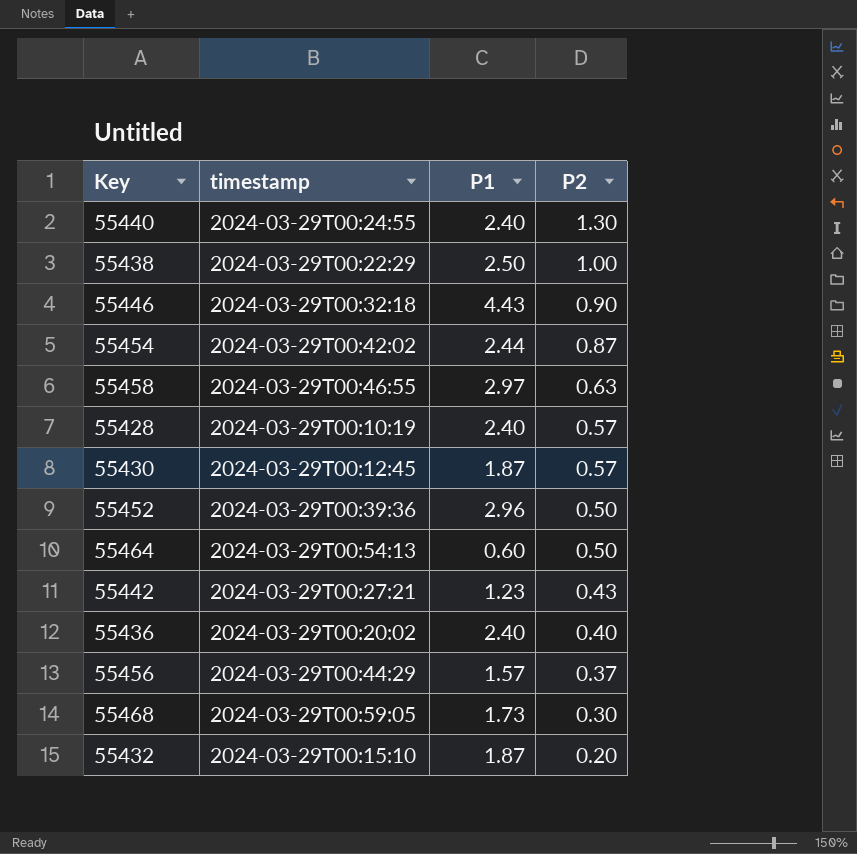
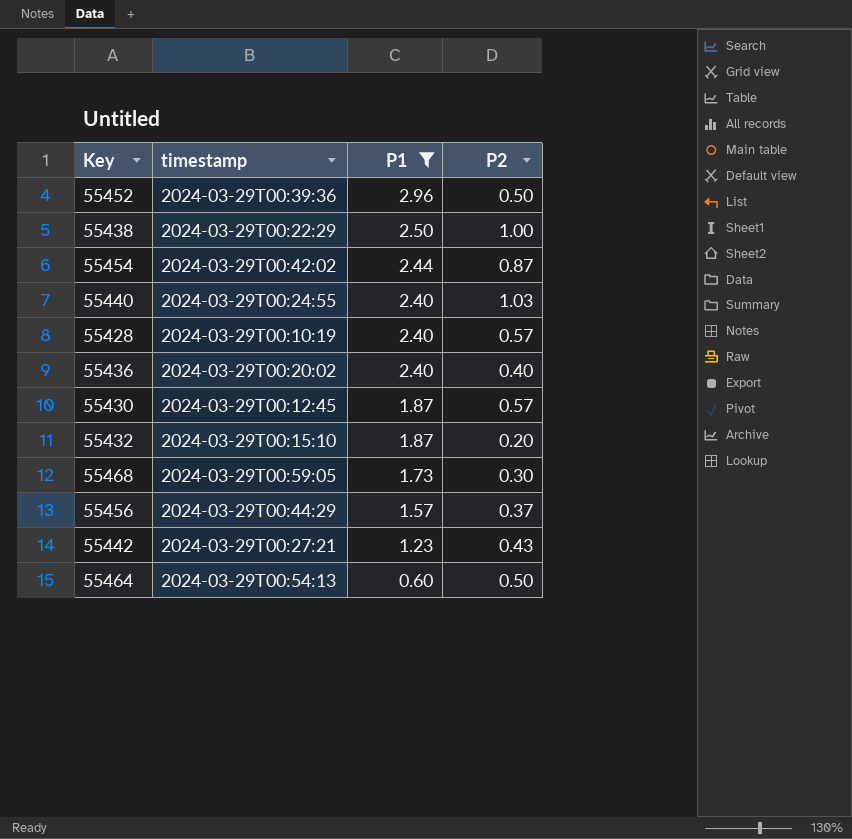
filter: none -> P1 <= 2.96
row order: P2 descending -> P1 descending
55440 | P2: 1.30 -> 1.03

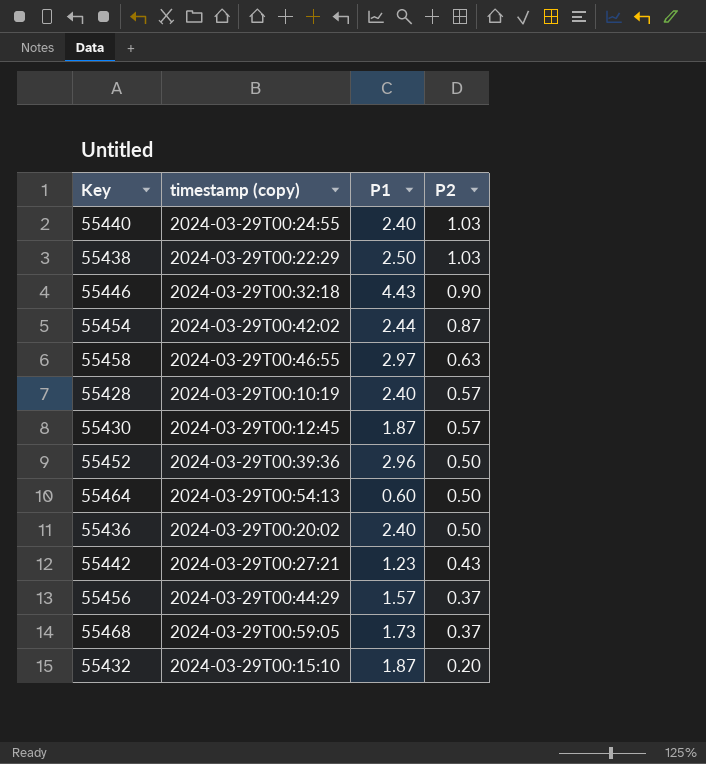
filter: P1 <= 2.96 -> none
row order: P1 descending -> P2 descending
column name: timestamp -> timestamp (copy)
55438 | P2: 1.00 -> 1.03
55436 | P2: 0.40 -> 0.50
55468 | P2: 0.30 -> 0.37

